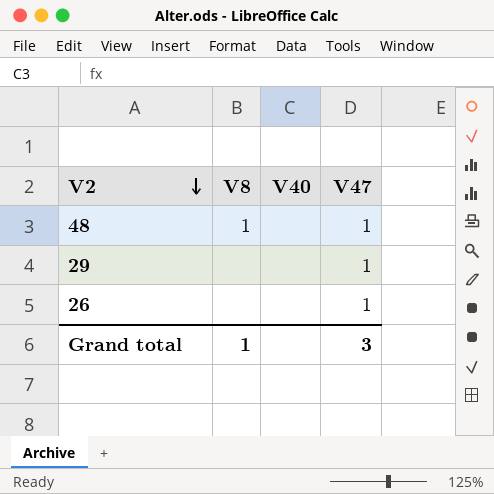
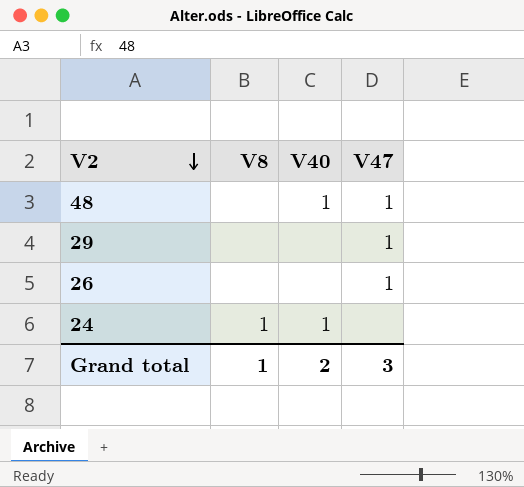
48 | V8: 1 -> none
48 | V40: none -> 1
row 24: none -> 1 | 1 | none
Grand total | V40: none -> 2

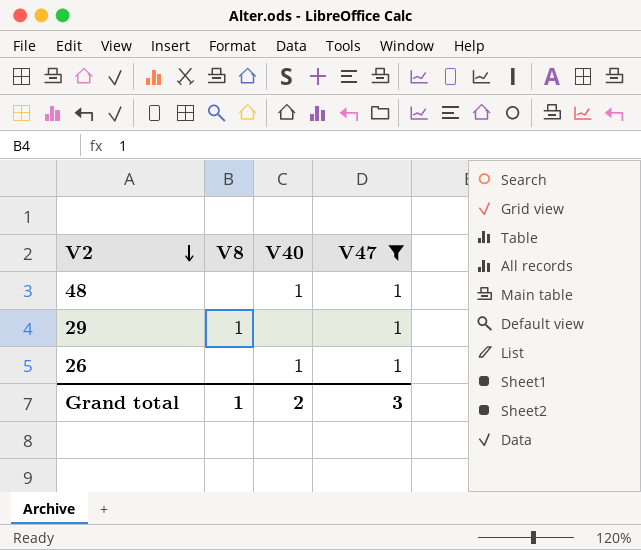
filter: none -> V47 = 1
29 | V8: none -> 1
26 | V40: none -> 1

